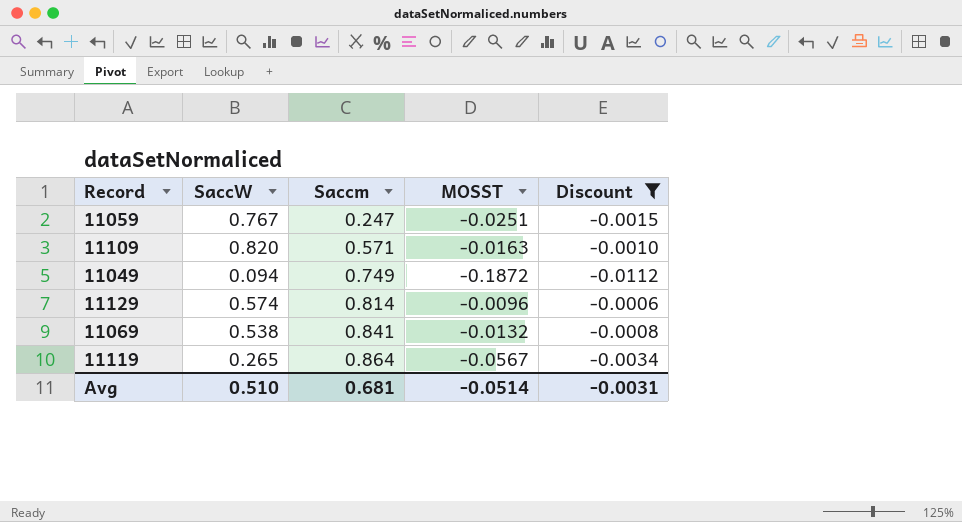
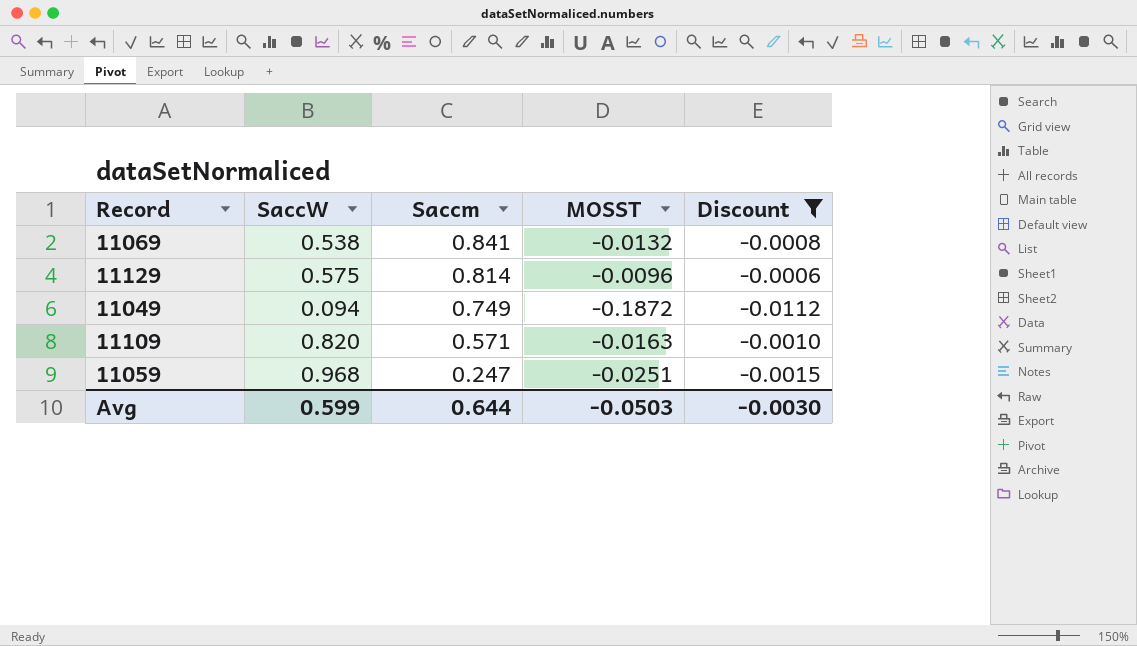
row order: Saccm ascending -> Saccm descending
row 11119: 0.265 | 0.864 | -0.0567 | -0.0034 -> none
11129 | SaccW: 0.574 -> 0.575
11059 | SaccW: 0.767 -> 0.968
Avg | SaccW: 0.510 -> 0.599
Avg | Saccm: 0.681 -> 0.644
Avg | MOSST: -0.0514 -> -0.0503
Avg | Discount: -0.0031 -> -0.0030

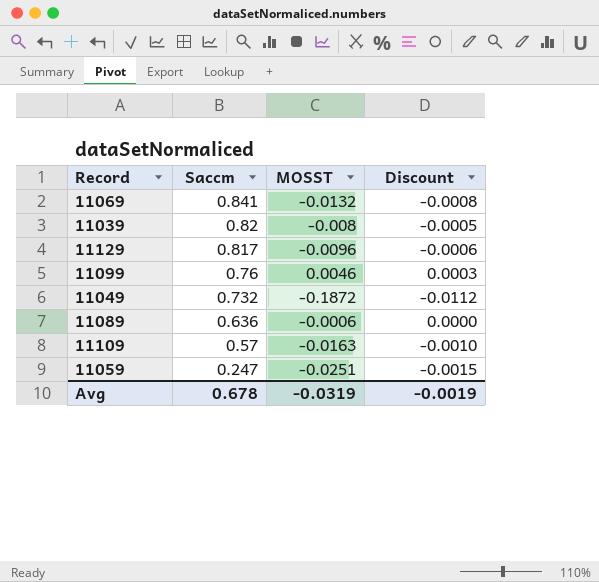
filter: Discount <= -0.0006 -> none
column SaccW | position: 2 -> none
11129 | Saccm: 0.814 -> 0.817
11049 | Saccm: 0.749 -> 0.732
11109 | Saccm: 0.571 -> 0.57
Avg | Saccm: 0.644 -> 0.678
Avg | MOSST: -0.0503 -> -0.0319
Avg | Discount: -0.0030 -> -0.0019

